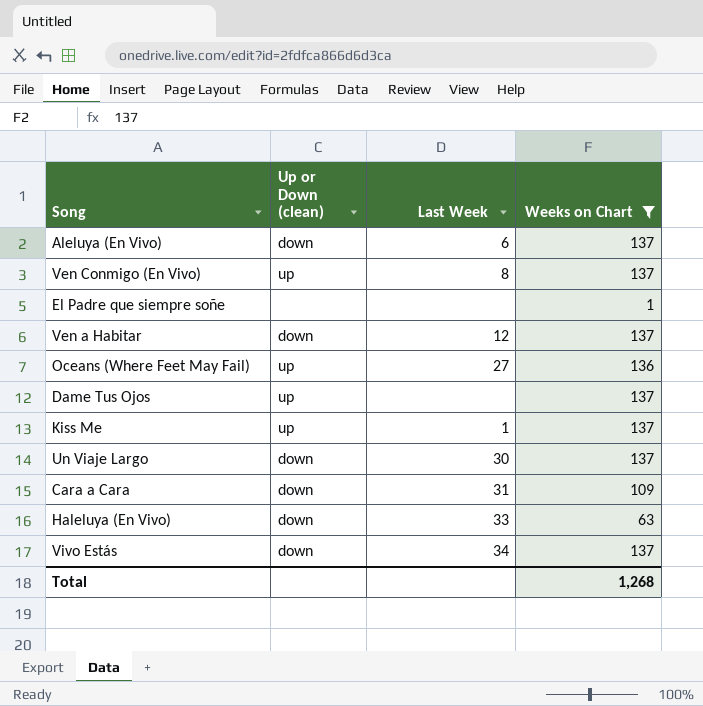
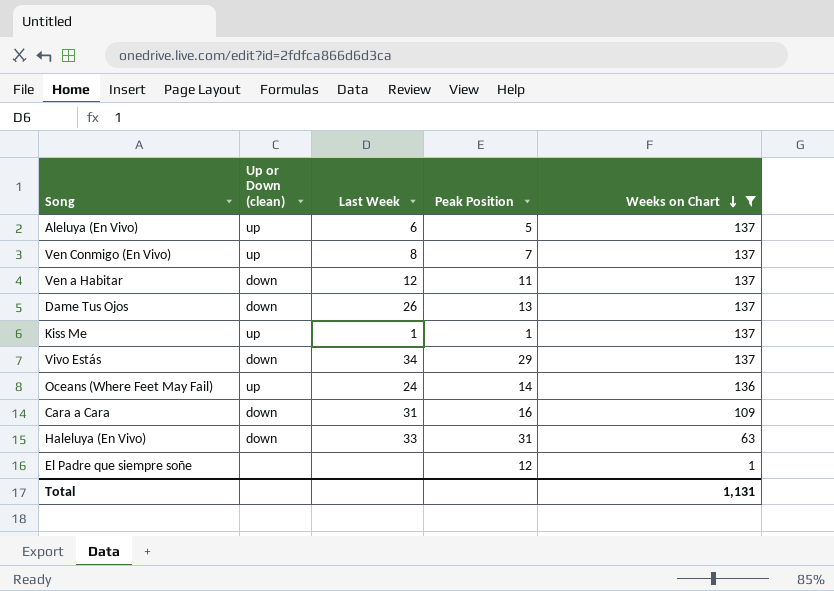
row order: none -> Weeks on Chart descending
column Peak Position | position: none -> 4
row Un Viaje Largo: down | 30 | 137 -> none
Aleluya (En Vivo) | Up or Down (clean): down -> up
Dame Tus Ojos | Up or Down (clean): up -> down
Dame Tus Ojos | Last Week: none -> 26
Oceans (Where Feet May Fail) | Last Week: 27 -> 24
Total | Weeks on Chart: 1,268 -> 1,131

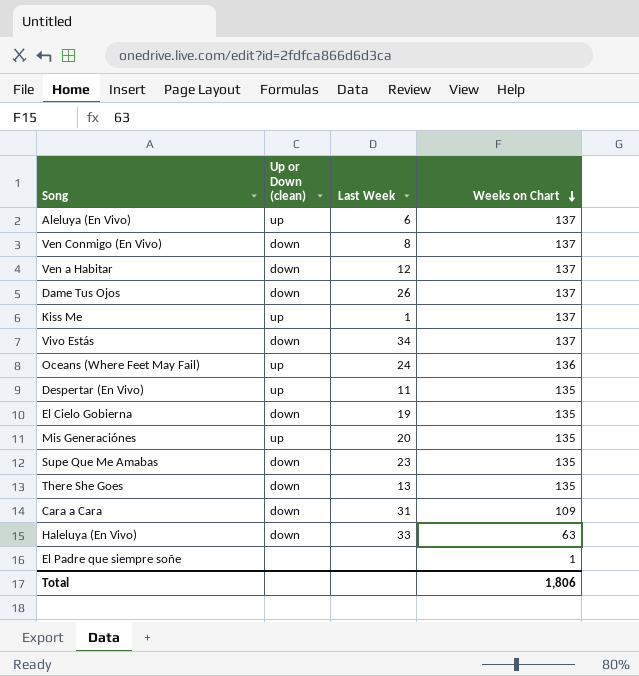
filter: Weeks on Chart != 135 -> none
column Peak Position | position: 4 -> none
Ven Conmigo (En Vivo) | Up or Down (clean): up -> down
Total | Weeks on Chart: 1,131 -> 1,806

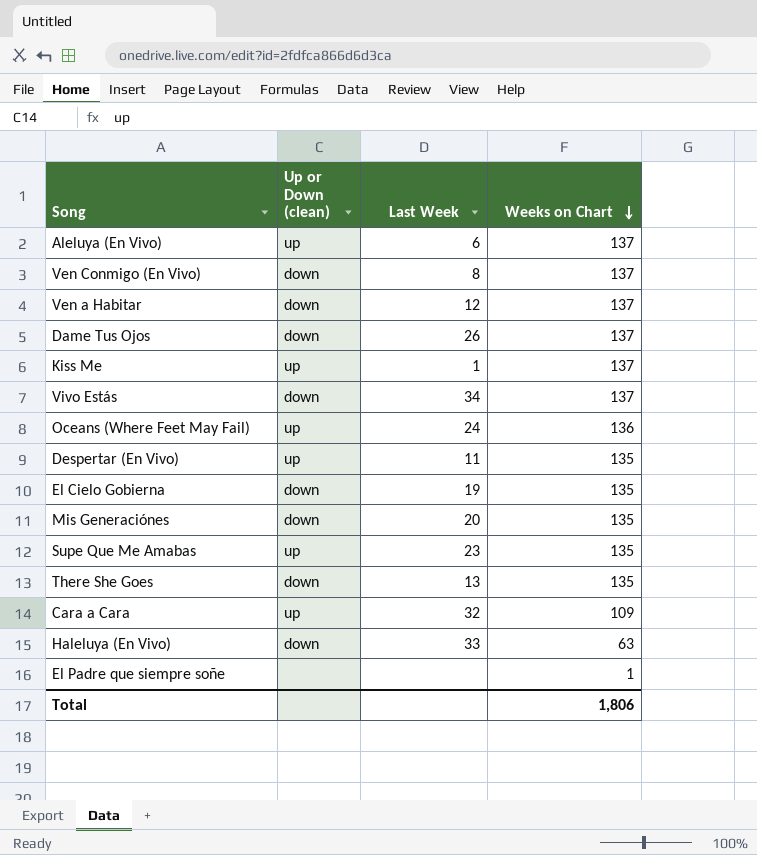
Mis Generaciónes | Up or Down (clean): up -> down
Supe Que Me Amabas | Up or Down (clean): down -> up
Cara a Cara | Up or Down (clean): down -> up
Cara a Cara | Last Week: 31 -> 32

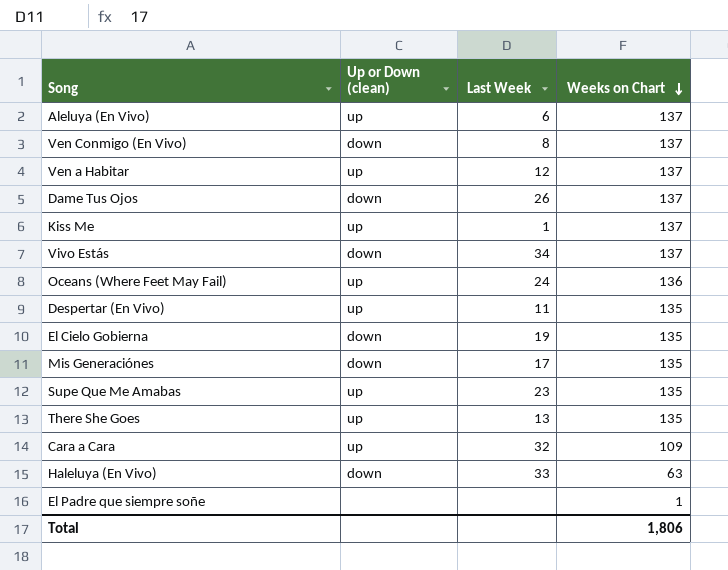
Ven a Habitar | Up or Down (clean): down -> up
Mis Generaciónes | Last Week: 20 -> 17
There She Goes | Up or Down (clean): down -> up

